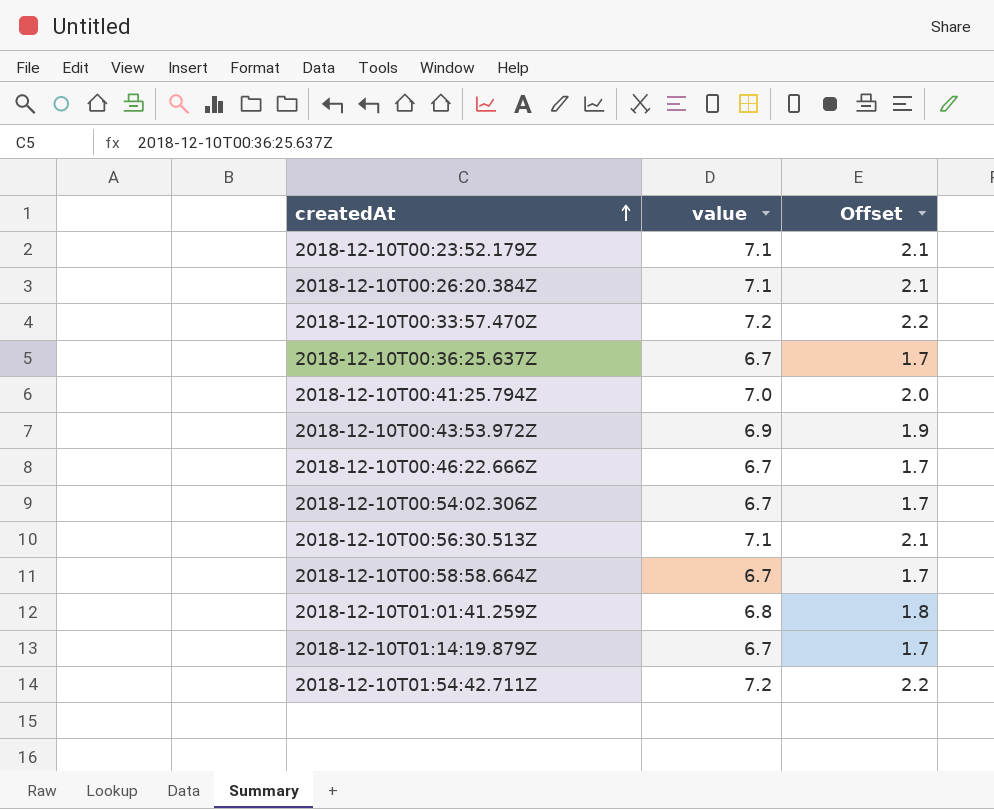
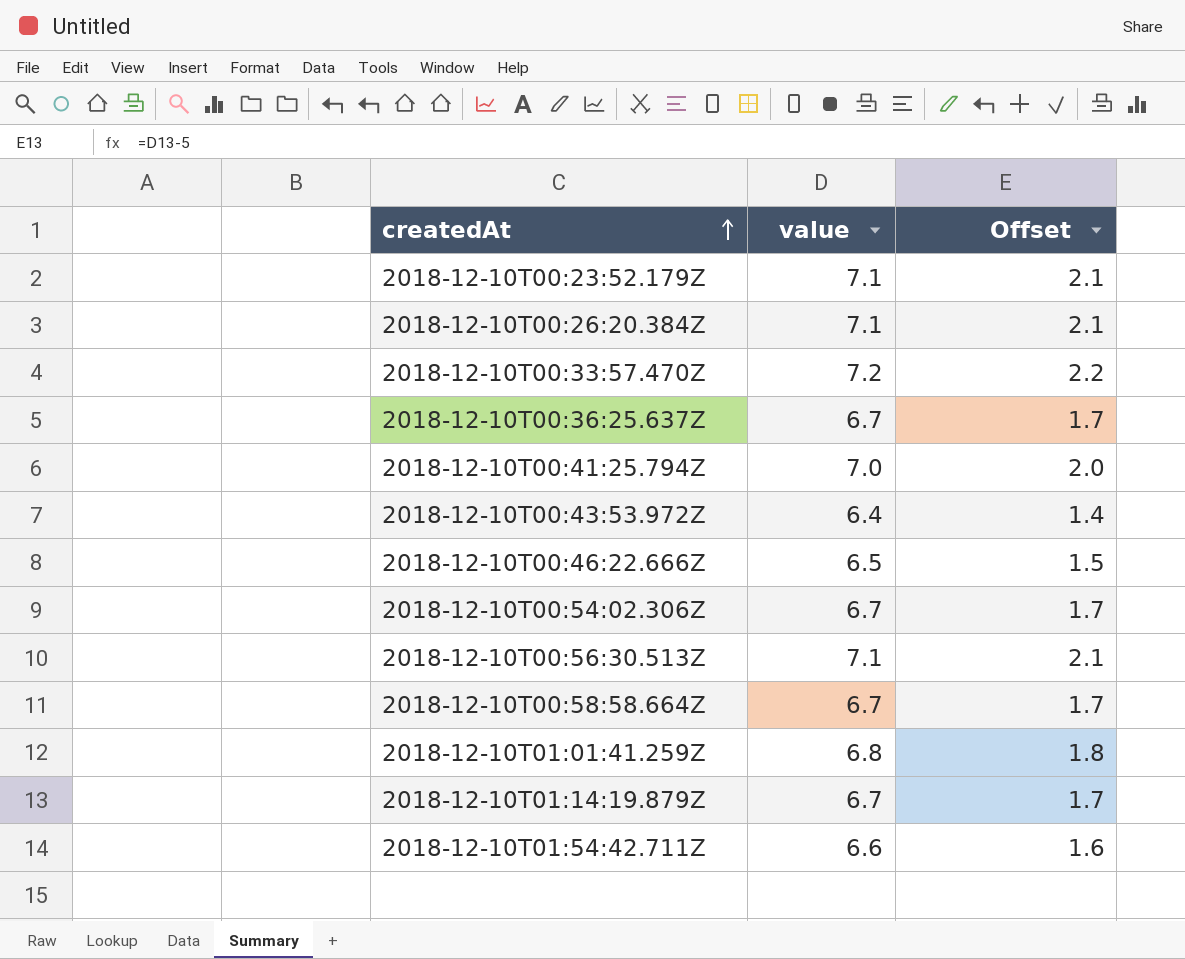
2018-12-10T00:43:53.972Z | value: 6.9 -> 6.4
2018-12-10T00:43:53.972Z | Offset: 1.9 -> 1.4
2018-12-10T00:46:22.666Z | value: 6.7 -> 6.5
2018-12-10T00:46:22.666Z | Offset: 1.7 -> 1.5
2018-12-10T01:54:42.711Z | value: 7.2 -> 6.6
2018-12-10T01:54:42.711Z | Offset: 2.2 -> 1.6

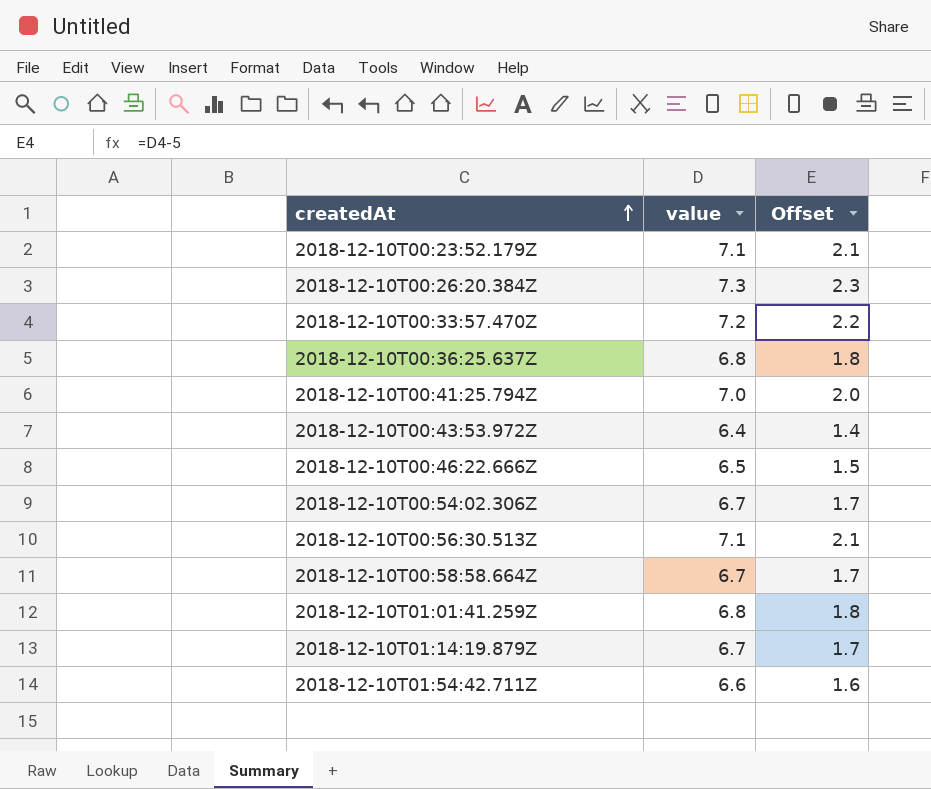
2018-12-10T00:26:20.384Z | value: 7.1 -> 7.3
2018-12-10T00:26:20.384Z | Offset: 2.1 -> 2.3
2018-12-10T00:36:25.637Z | value: 6.7 -> 6.8
2018-12-10T00:36:25.637Z | Offset: 1.7 -> 1.8

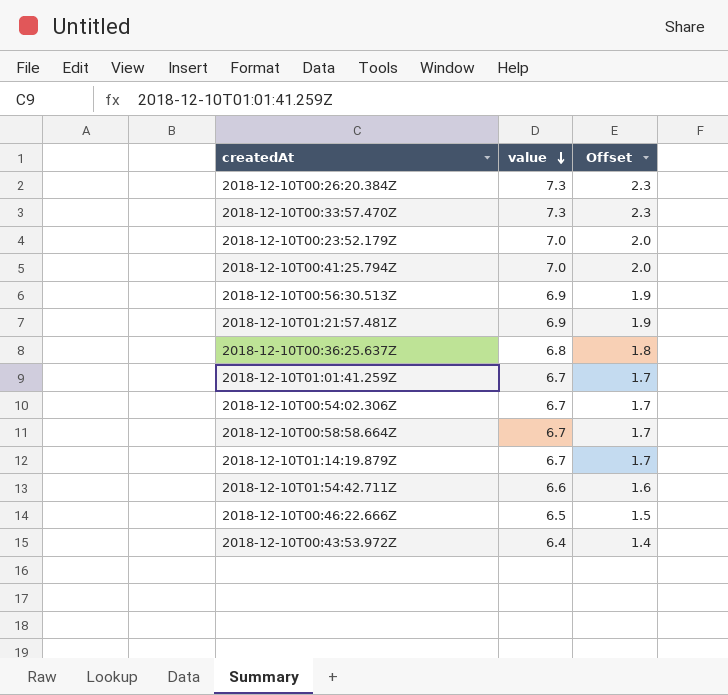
row order: createdAt ascending -> value descending
2018-12-10T00:33:57.470Z | value: 7.2 -> 7.3
2018-12-10T00:33:57.470Z | Offset: 2.2 -> 2.3
2018-12-10T00:23:52.179Z | value: 7.1 -> 7.0
2018-12-10T00:23:52.179Z | Offset: 2.1 -> 2.0
2018-12-10T00:56:30.513Z | value: 7.1 -> 6.9
2018-12-10T00:56:30.513Z | Offset: 2.1 -> 1.9
row 2018-12-10T01:21:57.481Z: none -> 6.9 | 1.9
2018-12-10T01:01:41.259Z | value: 6.8 -> 6.7
2018-12-10T01:01:41.259Z | Offset: 1.8 -> 1.7

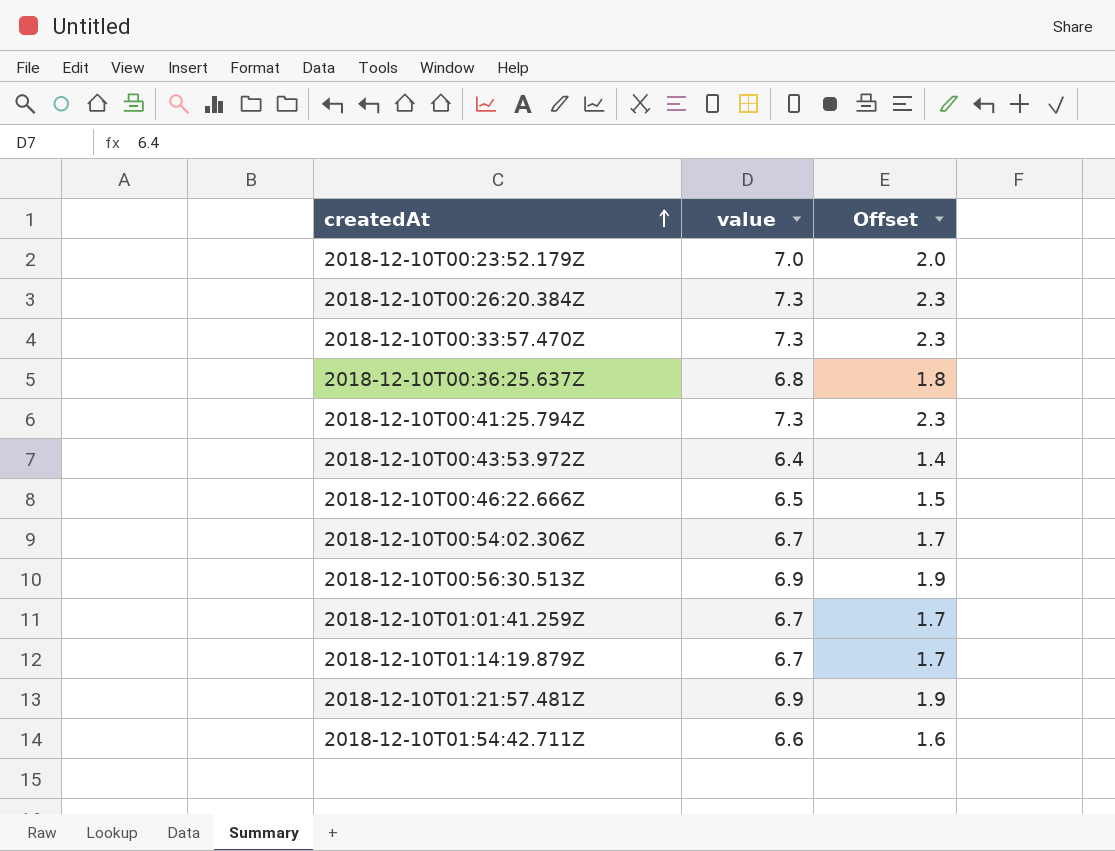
row order: value descending -> createdAt ascending
row 2018-12-10T00:58:58.664Z: 6.7 | 1.7 -> none
2018-12-10T00:41:25.794Z | value: 7.0 -> 7.3
2018-12-10T00:41:25.794Z | Offset: 2.0 -> 2.3

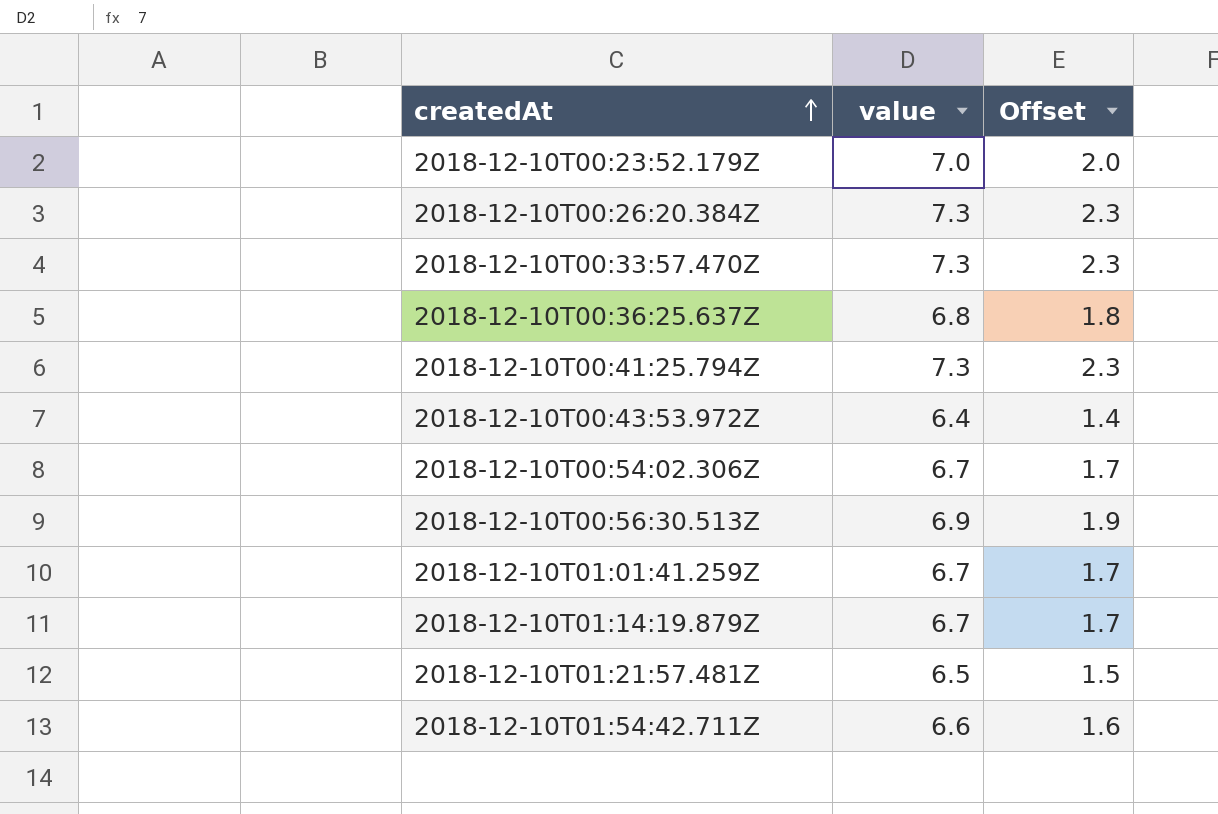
row 2018-12-10T00:46:22.666Z: 6.5 | 1.5 -> none
2018-12-10T01:21:57.481Z | value: 6.9 -> 6.5
2018-12-10T01:21:57.481Z | Offset: 1.9 -> 1.5

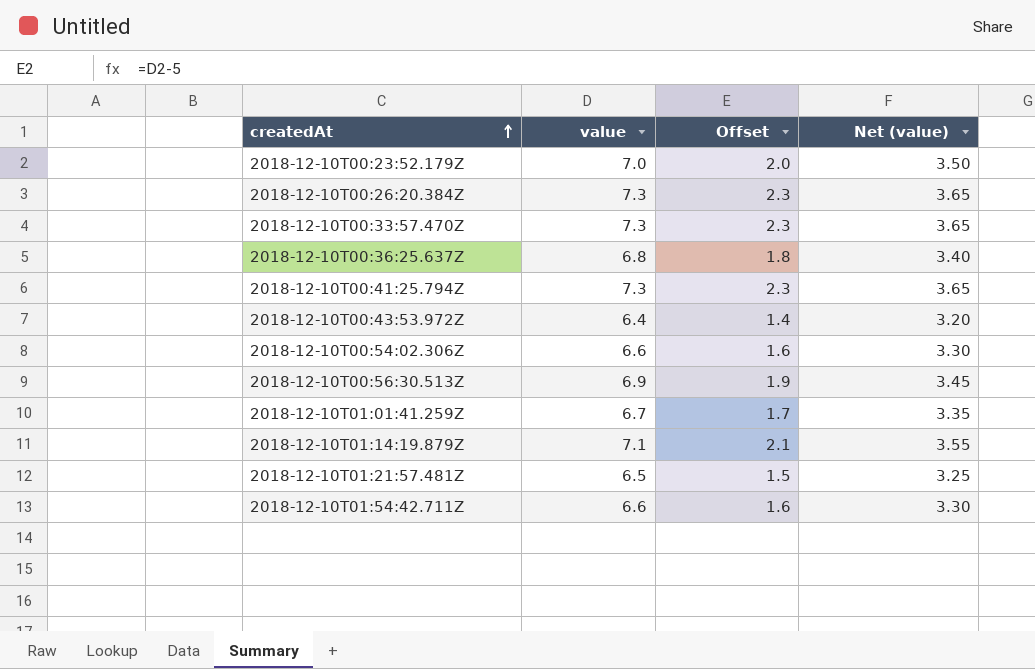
column Net (value) | formula: none -> [value] * 0.5
2018-12-10T00:54:02.306Z | value: 6.7 -> 6.6
2018-12-10T00:54:02.306Z | Offset: 1.7 -> 1.6
2018-12-10T01:14:19.879Z | value: 6.7 -> 7.1
2018-12-10T01:14:19.879Z | Offset: 1.7 -> 2.1

